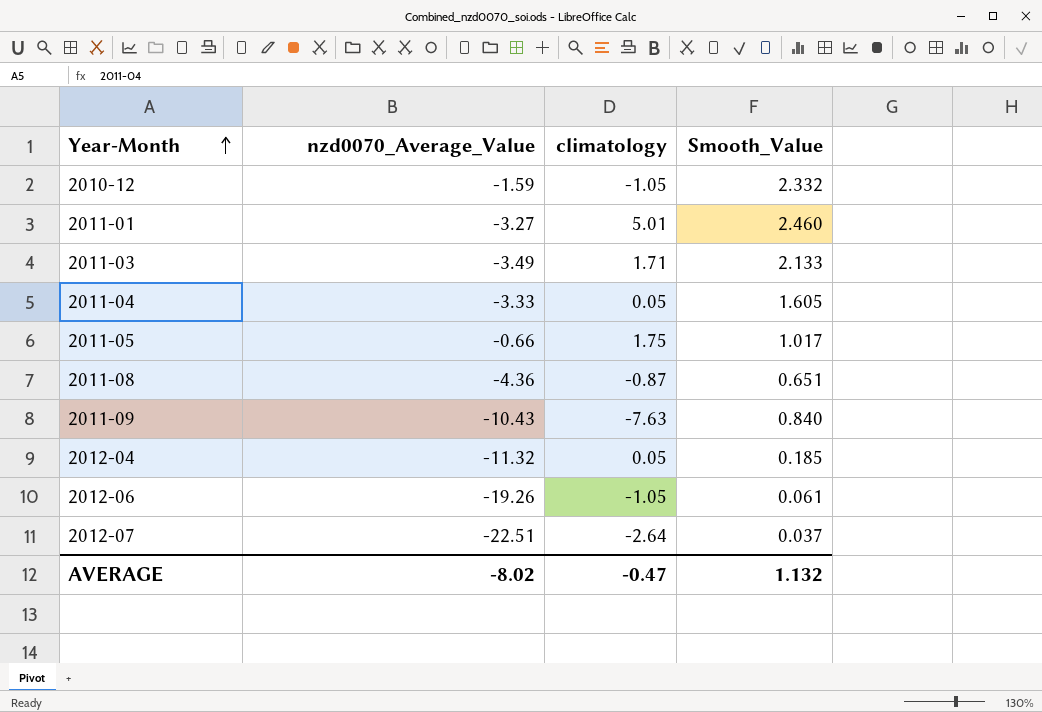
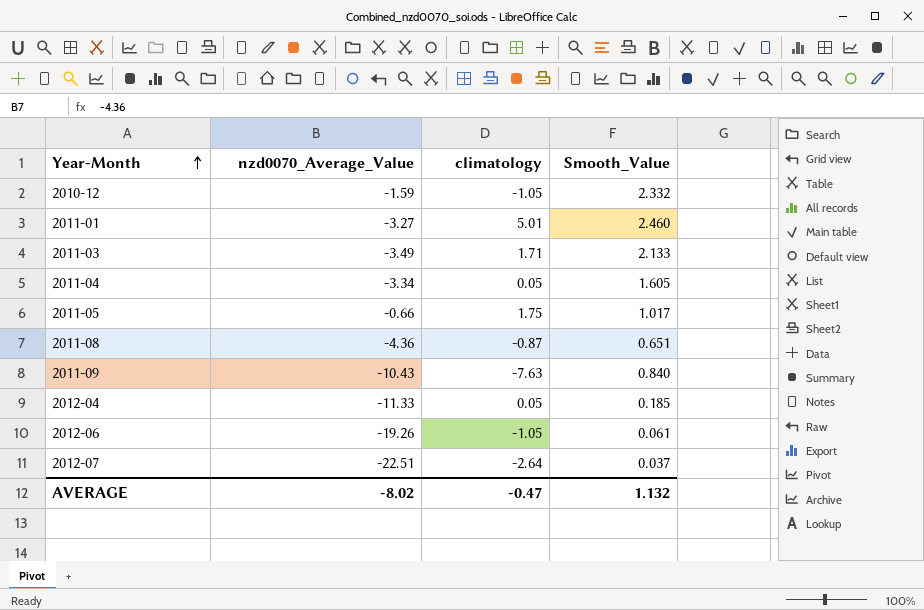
2011-04 | nzd0070_Average_Value: -3.33 -> -3.34
2012-04 | nzd0070_Average_Value: -11.32 -> -11.33

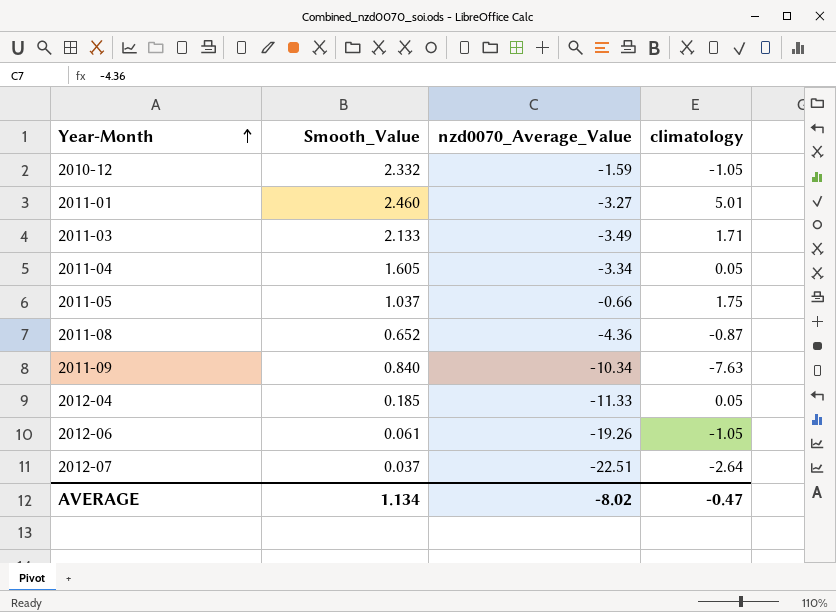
column Smooth_Value | position: 4 -> 2
2011-05 | Smooth_Value: 1.017 -> 1.037
2011-08 | Smooth_Value: 0.651 -> 0.652
2011-09 | nzd0070_Average_Value: -10.43 -> -10.34
AVERAGE | Smooth_Value: 1.132 -> 1.134

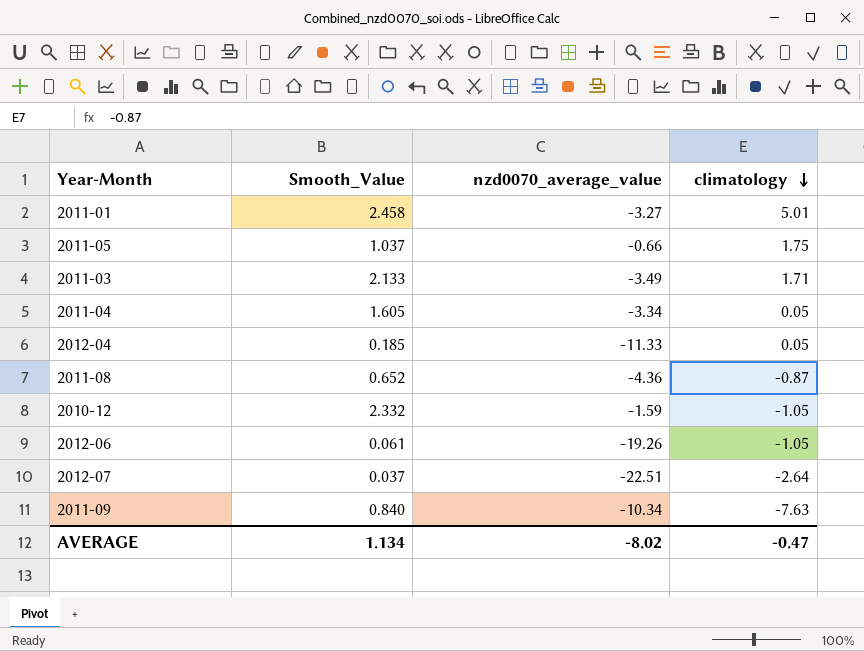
row order: Year-Month ascending -> climatology descending
column name: nzd0070_Average_Value -> nzd0070_average_value
2011-01 | Smooth_Value: 2.460 -> 2.458

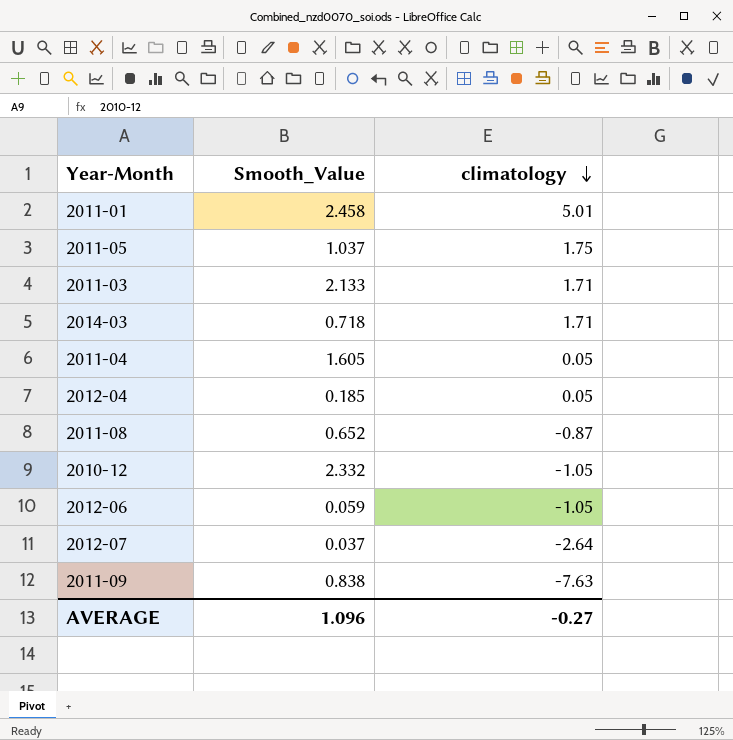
column nzd0070_average_value | position: 3 -> none
row 2014-03: none -> 0.718 | 1.71
2012-06 | Smooth_Value: 0.061 -> 0.059
2011-09 | Smooth_Value: 0.840 -> 0.838
AVERAGE | Smooth_Value: 1.134 -> 1.096
AVERAGE | climatology: -0.47 -> -0.27

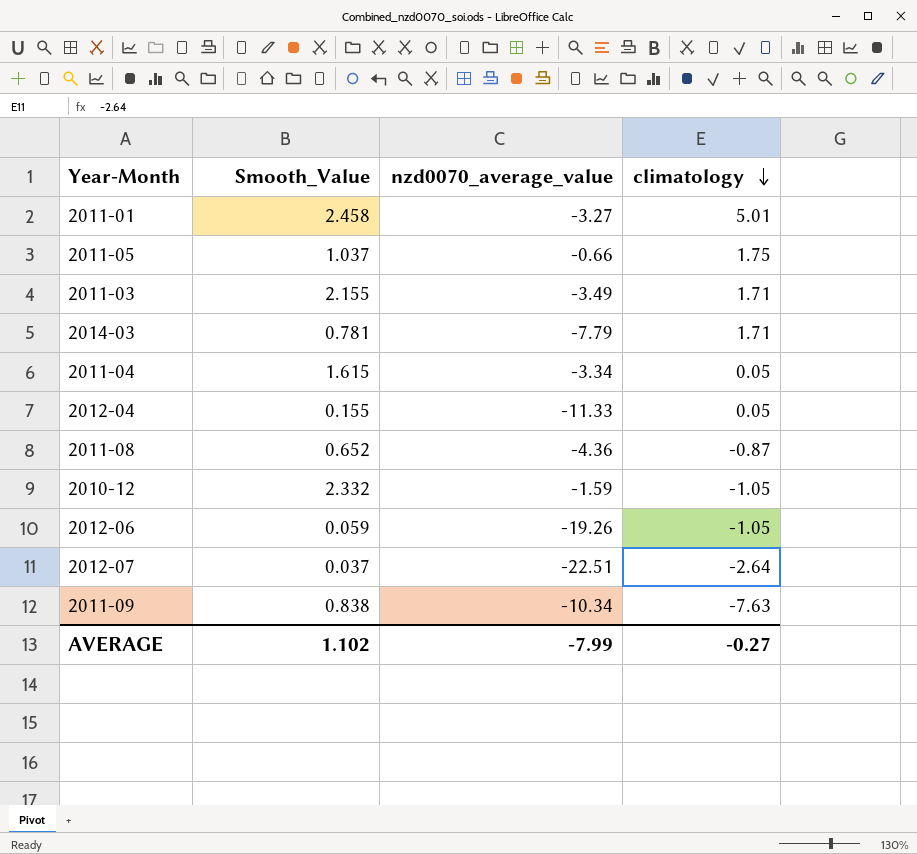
column nzd0070_average_value | position: none -> 3
2011-03 | Smooth_Value: 2.133 -> 2.155
2014-03 | Smooth_Value: 0.718 -> 0.781
2011-04 | Smooth_Value: 1.605 -> 1.615
2012-04 | Smooth_Value: 0.185 -> 0.155
AVERAGE | Smooth_Value: 1.096 -> 1.102

